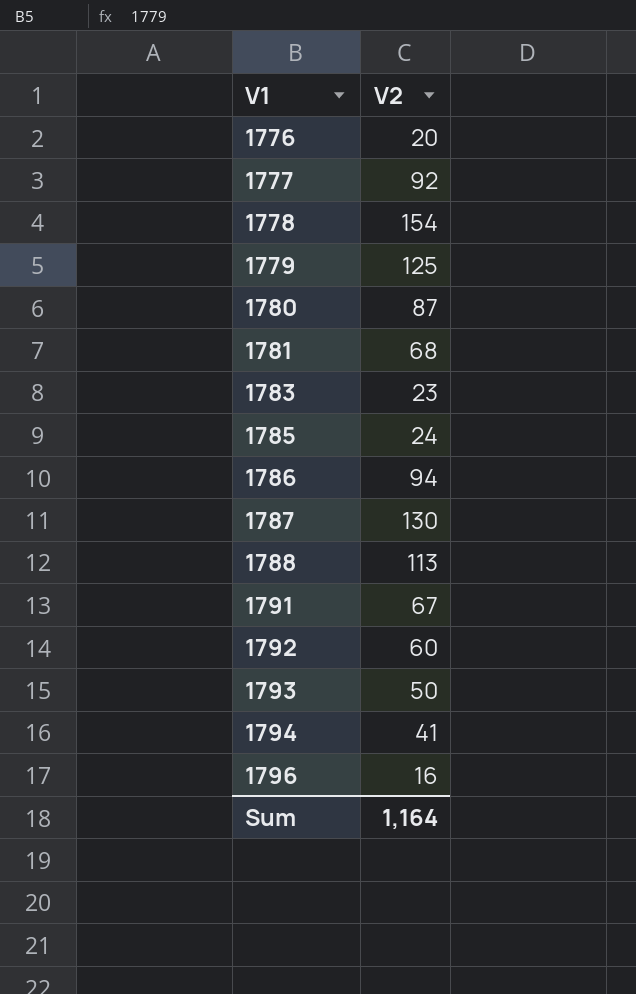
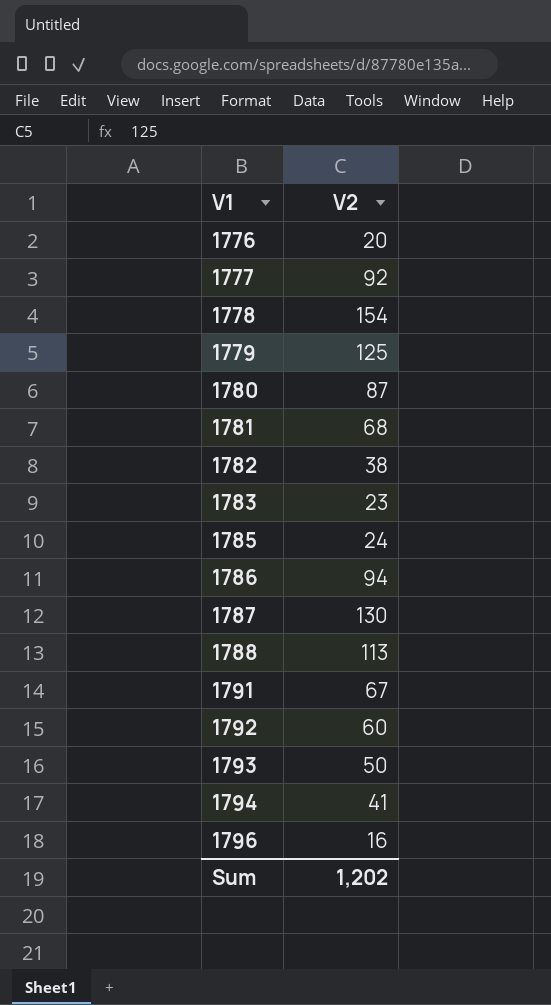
row 1782: none -> 38
Sum | V2: 1,164 -> 1,202

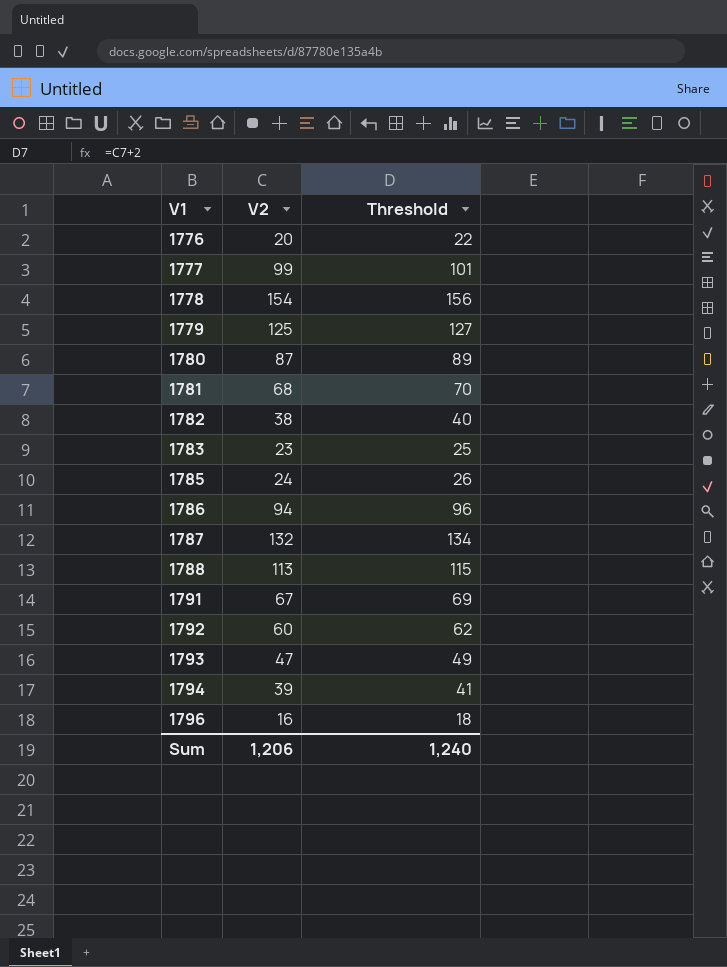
column Threshold | formula: none -> [V2] + 2
1777 | V2: 92 -> 99
1787 | V2: 130 -> 132
1793 | V2: 50 -> 47
1794 | V2: 41 -> 39
Sum | V2: 1,202 -> 1,206

